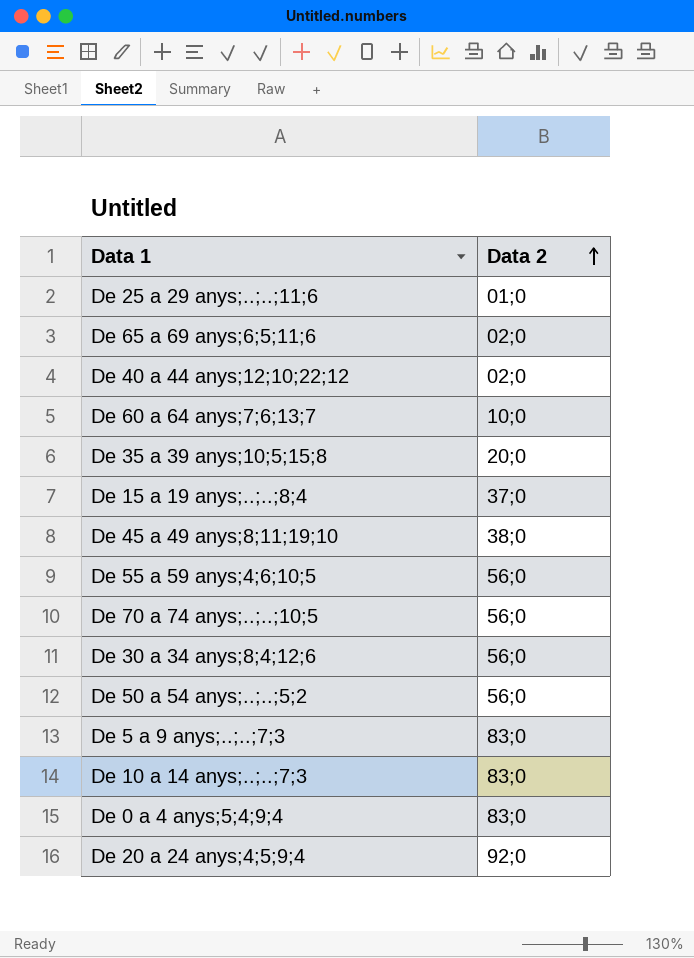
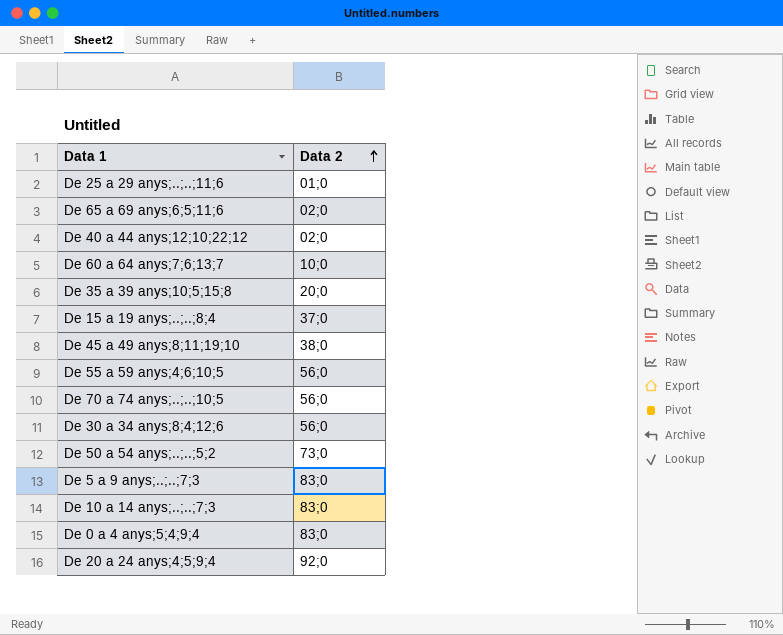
De 50 a 54 anys;..;..;5;2 | Data 2: 56;0 -> 73;0

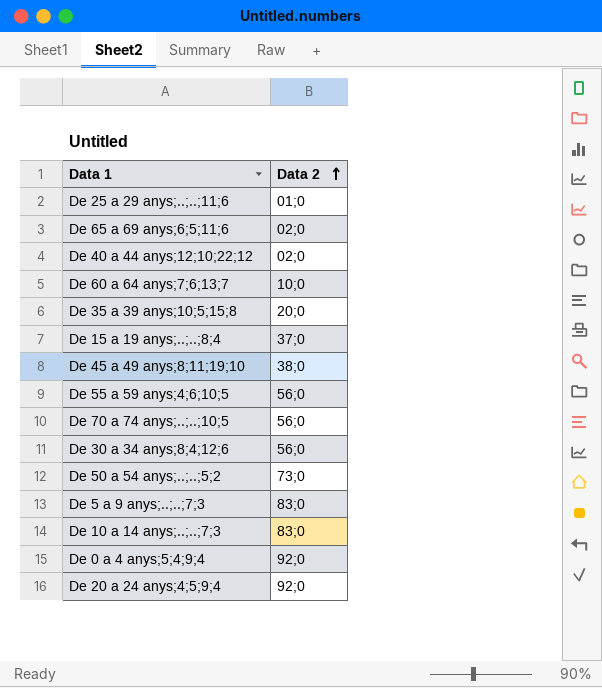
De 0 a 4 anys;5;4;9;4 | Data 2: 83;0 -> 92;0

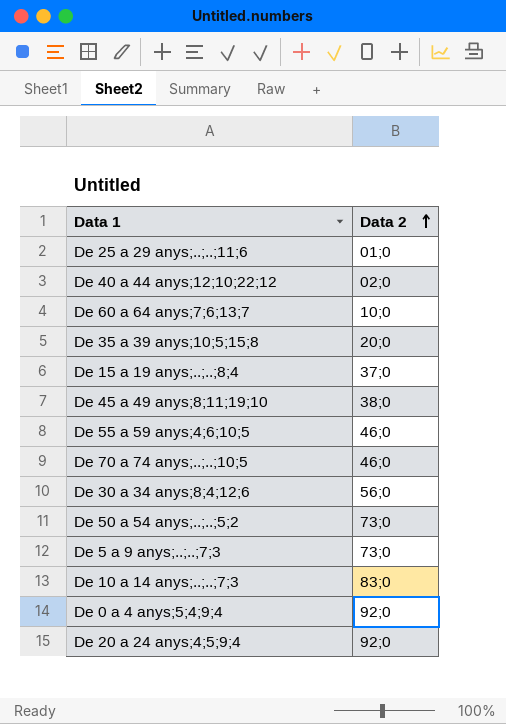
row De 65 a 69 anys;6;5;11;6: 02;0 -> none
De 55 a 59 anys;4;6;10;5 | Data 2: 56;0 -> 46;0
De 70 a 74 anys;..;..;10;5 | Data 2: 56;0 -> 46;0
De 5 a 9 anys;..;..;7;3 | Data 2: 83;0 -> 73;0

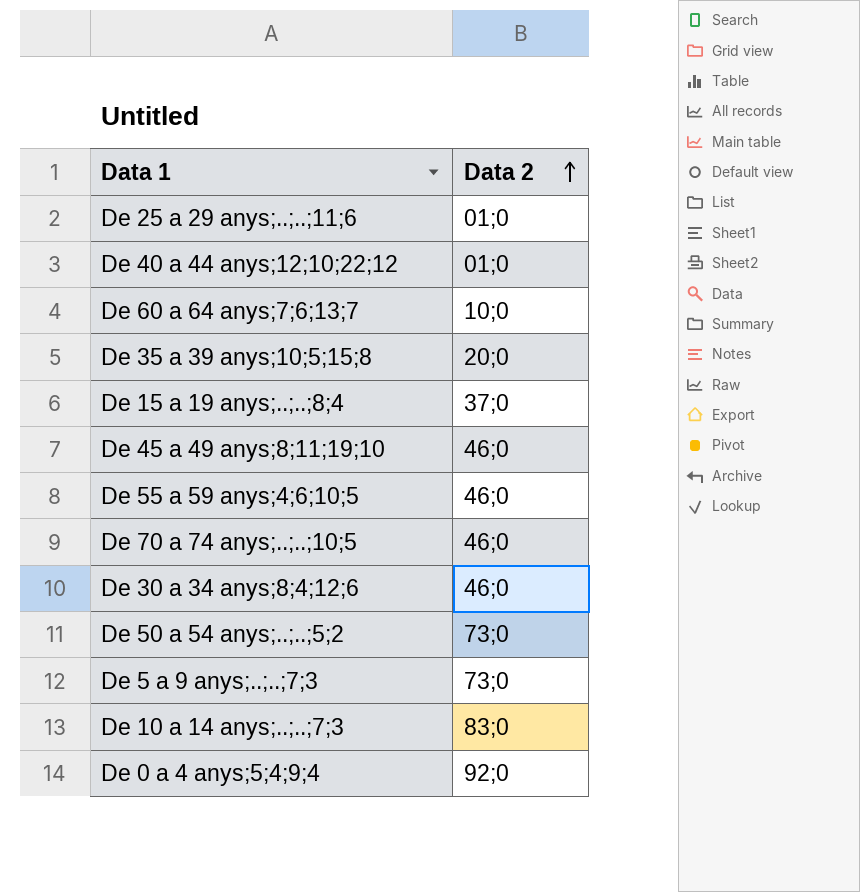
row De 20 a 24 anys;4;5;9;4: 92;0 -> none
De 40 a 44 anys;12;10;22;12 | Data 2: 02;0 -> 01;0
De 45 a 49 anys;8;11;19;10 | Data 2: 38;0 -> 46;0
De 30 a 34 anys;8;4;12;6 | Data 2: 56;0 -> 46;0

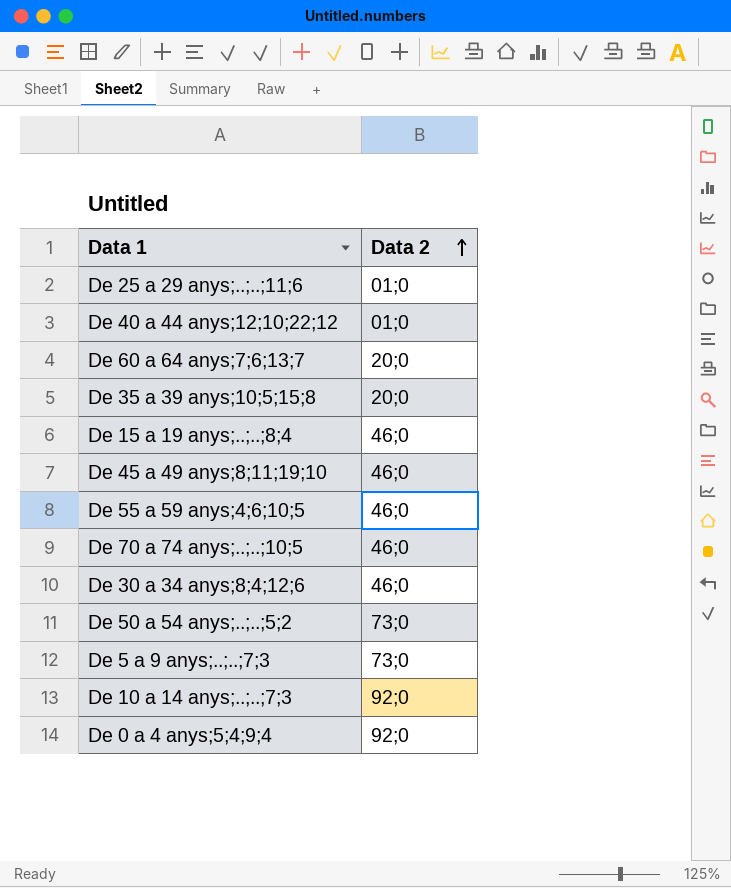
De 60 a 64 anys;7;6;13;7 | Data 2: 10;0 -> 20;0
De 15 a 19 anys;..;..;8;4 | Data 2: 37;0 -> 46;0
De 10 a 14 anys;..;..;7;3 | Data 2: 83;0 -> 92;0

